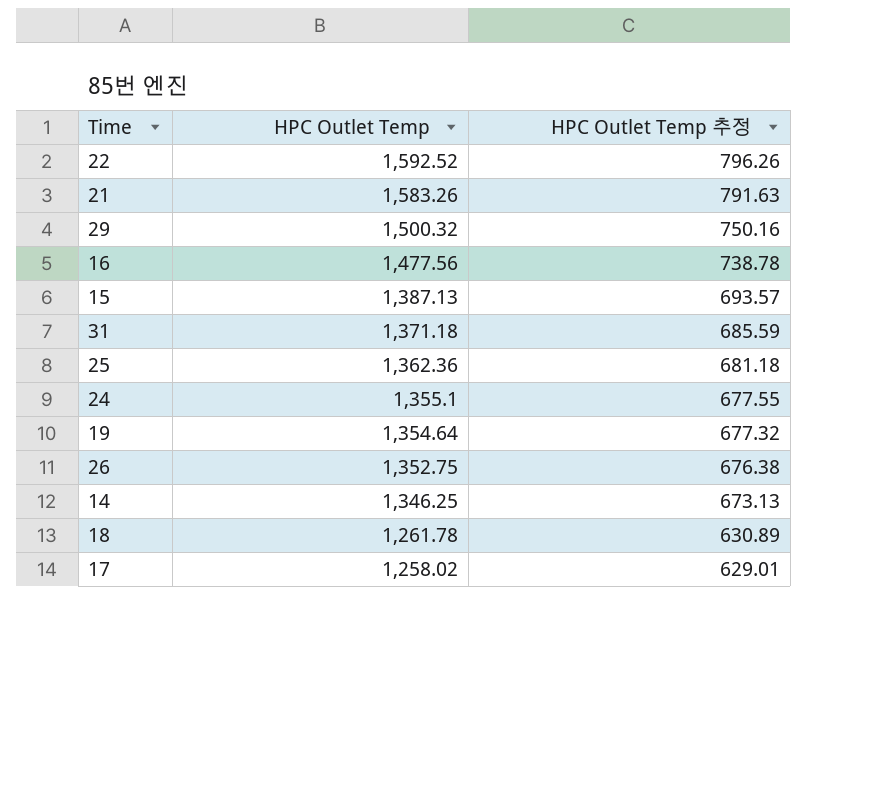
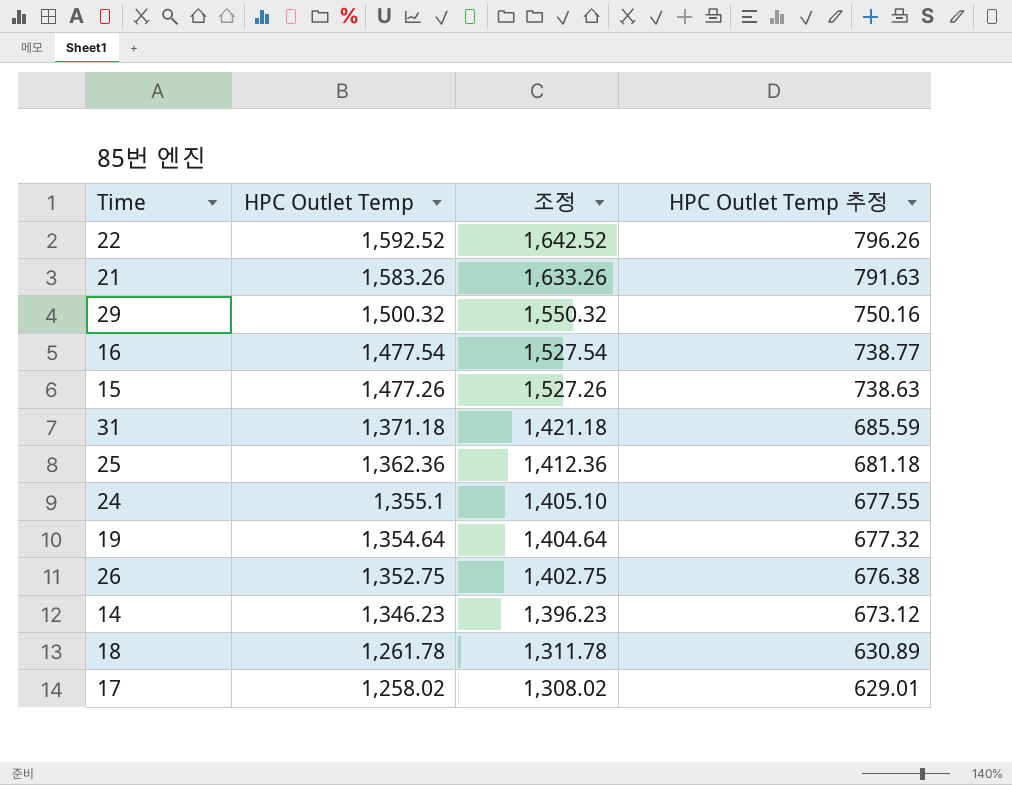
column 조정 | formula: none -> [HPC Outlet Temp] + 50
16 | HPC Outlet Temp: 1,477.56 -> 1,477.54
16 | HPC Outlet Temp 추정: 738.78 -> 738.77
15 | HPC Outlet Temp: 1,387.13 -> 1,477.26
15 | HPC Outlet Temp 추정: 693.57 -> 738.63
14 | HPC Outlet Temp: 1,346.25 -> 1,346.23
14 | HPC Outlet Temp 추정: 673.13 -> 673.12

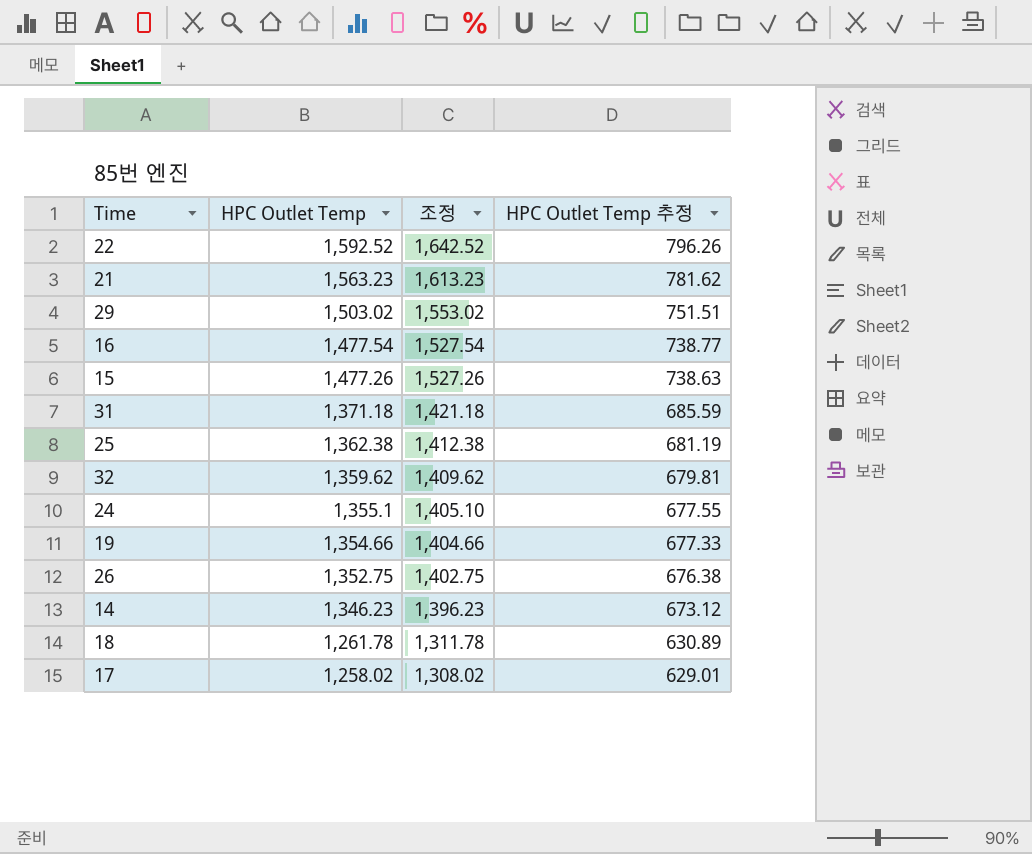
21 | HPC Outlet Temp: 1,583.26 -> 1,563.23
21 | 조정: 1,633.26 -> 1,613.23
21 | HPC Outlet Temp 추정: 791.63 -> 781.62
29 | HPC Outlet Temp: 1,500.32 -> 1,503.02
29 | 조정: 1,550.32 -> 1,553.02
29 | HPC Outlet Temp 추정: 750.16 -> 751.51
25 | HPC Outlet Temp: 1,362.36 -> 1,362.38
25 | 조정: 1,412.36 -> 1,412.38
25 | HPC Outlet Temp 추정: 681.18 -> 681.19
row 32: none -> 1,359.62 | 1,409.62 | 679.81
19 | HPC Outlet Temp: 1,354.64 -> 1,354.66
19 | 조정: 1,404.64 -> 1,404.66
19 | HPC Outlet Temp 추정: 677.32 -> 677.33

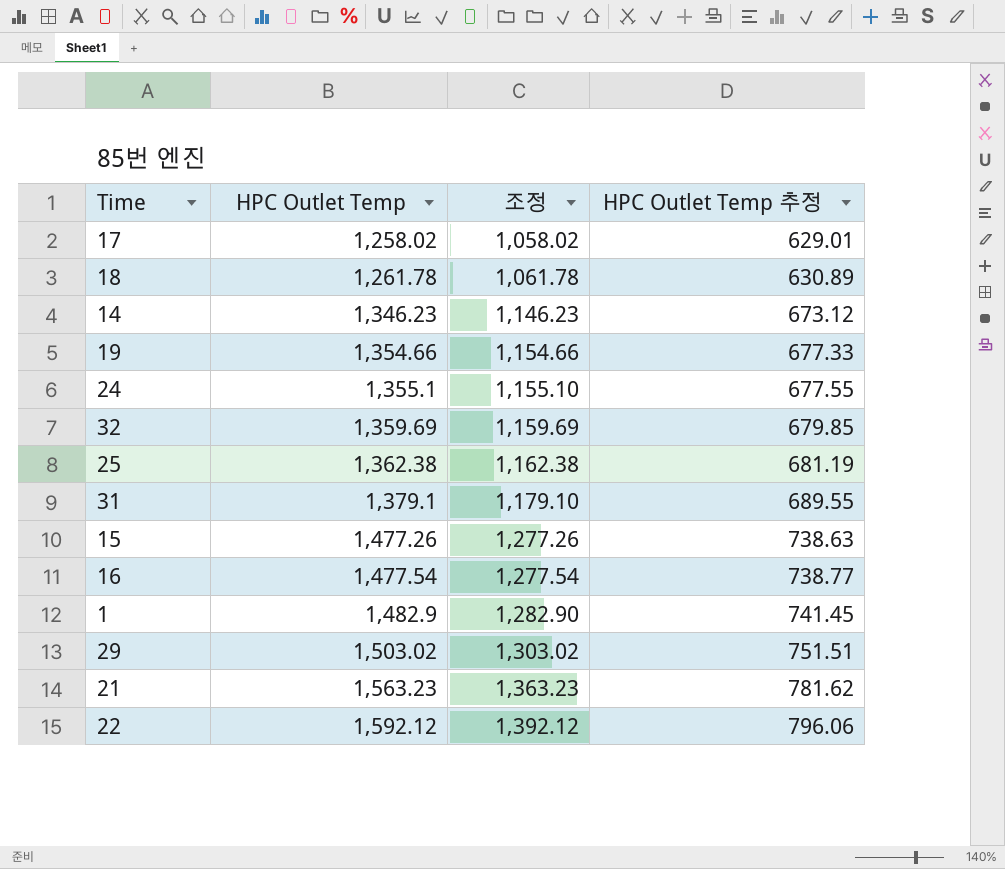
row order: HPC Outlet Temp descending -> HPC Outlet Temp ascending
column 조정 | formula: [HPC Outlet Temp] + 50 -> [HPC Outlet Temp] - 200
row 26: 1,352.75 | 1,402.75 | 676.38 -> none
32 | HPC Outlet Temp: 1,359.62 -> 1,359.69
32 | HPC Outlet Temp 추정: 679.81 -> 679.85
31 | HPC Outlet Temp: 1,371.18 -> 1,379.1
31 | HPC Outlet Temp 추정: 685.59 -> 689.55
row 1: none -> 1,482.9 | 1,282.90 | 741.45
22 | HPC Outlet Temp: 1,592.52 -> 1,592.12
22 | HPC Outlet Temp 추정: 796.26 -> 796.06

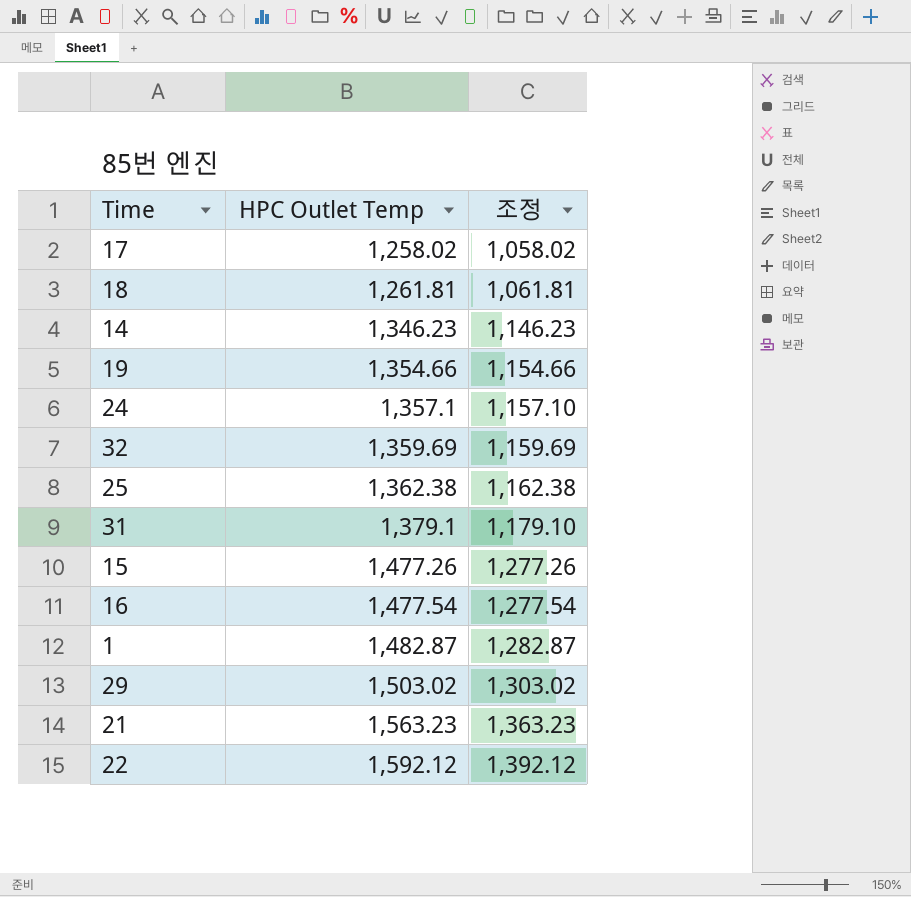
column HPC Outlet Temp 추정 | formula: [HPC Outlet Temp] * 0.5 -> none
18 | HPC Outlet Temp: 1,261.78 -> 1,261.81
18 | 조정: 1,061.78 -> 1,061.81
24 | HPC Outlet Temp: 1,355.1 -> 1,357.1
24 | 조정: 1,155.10 -> 1,157.10
1 | HPC Outlet Temp: 1,482.9 -> 1,482.87
1 | 조정: 1,282.90 -> 1,282.87

